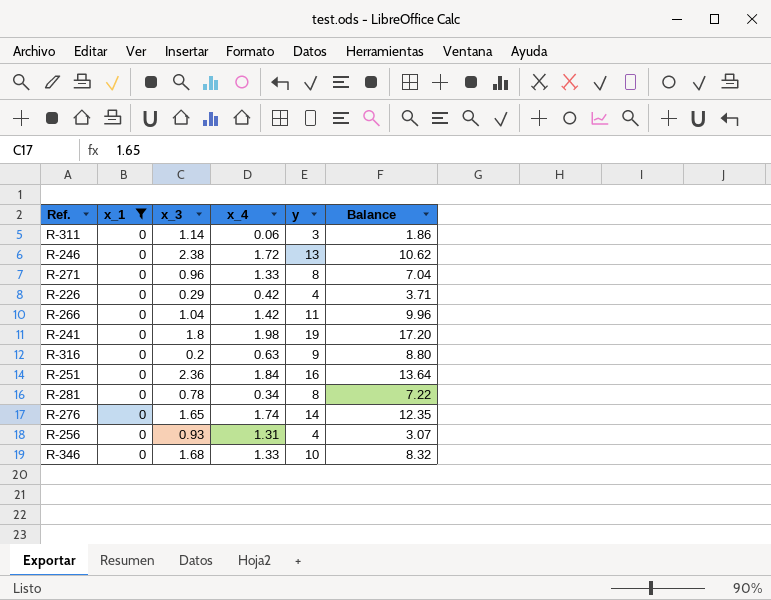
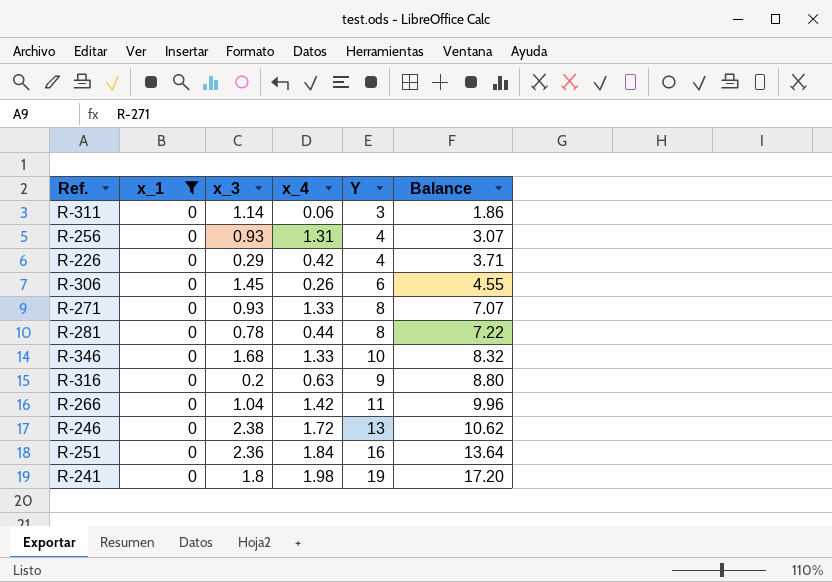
row order: none -> Balance ascending
column name: y -> Y
row R-276: 0 | 1.65 | 1.74 | 14 | 12.35 -> none
row R-306: none -> 0 | 1.45 | 0.26 | 6 | 4.55
R-271 | x_3: 0.96 -> 0.93
R-271 | Balance: 7.04 -> 7.07
R-281 | x_4: 0.34 -> 0.44

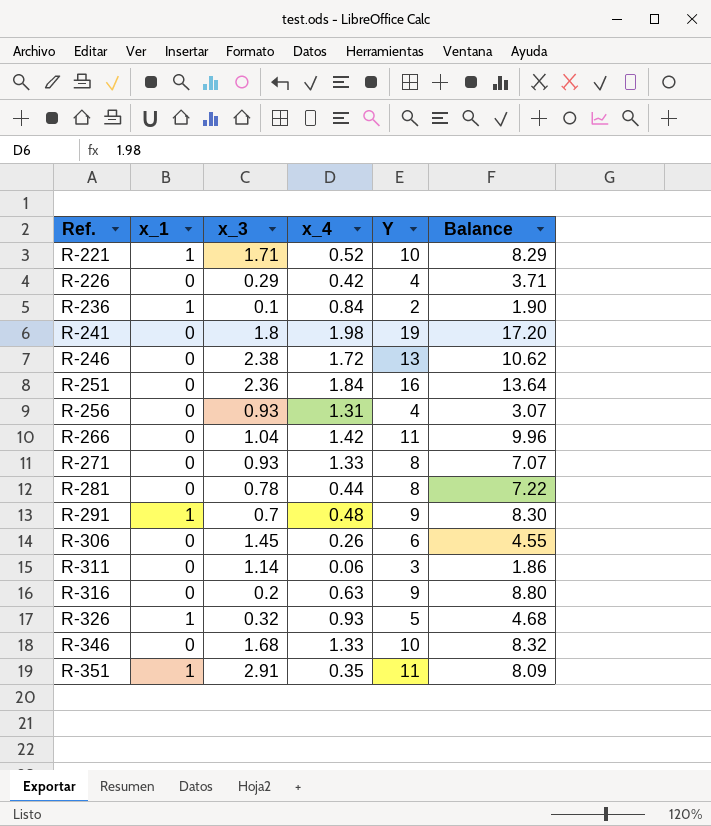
filter: x_1 = 0 -> none
row order: Balance ascending -> Ref. ascending

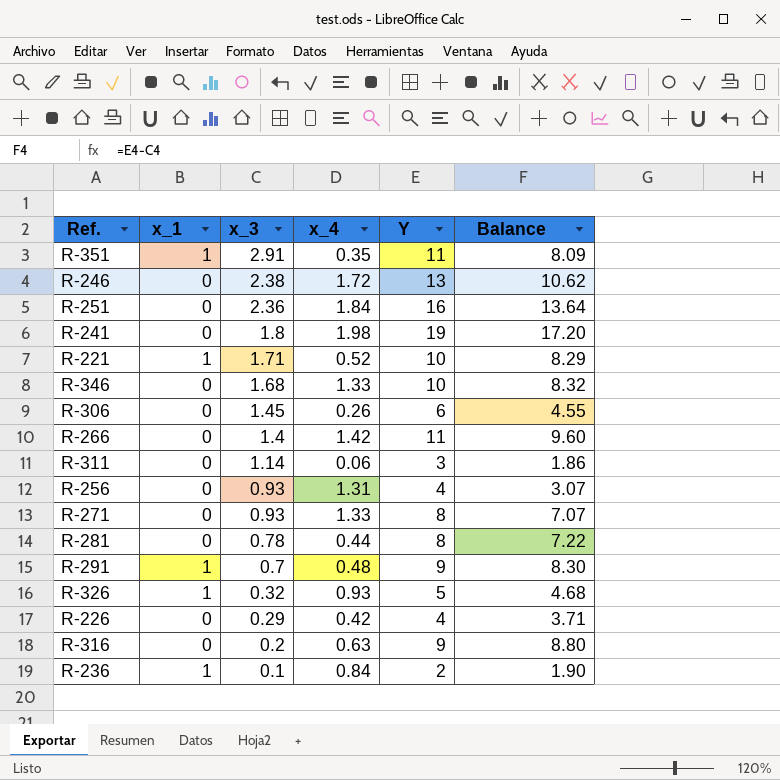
row order: Ref. ascending -> x_3 descending
R-266 | x_3: 1.04 -> 1.4
R-266 | Balance: 9.96 -> 9.60

